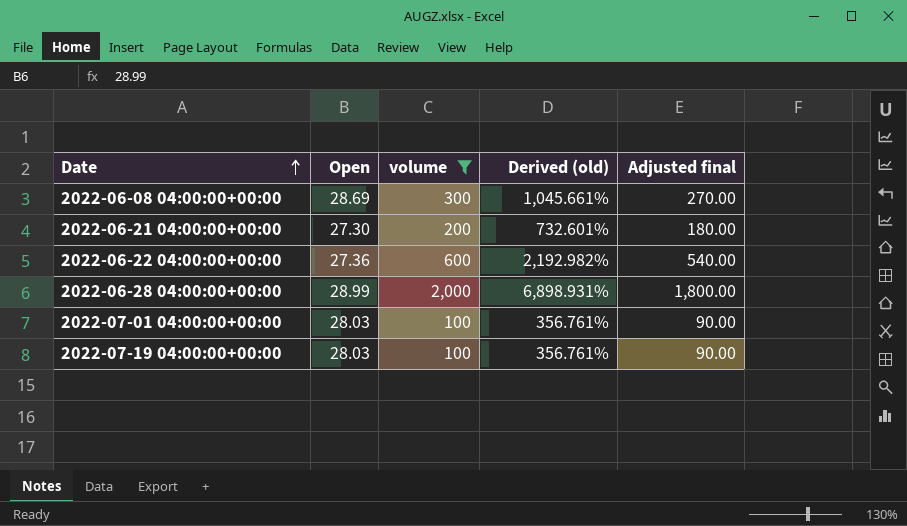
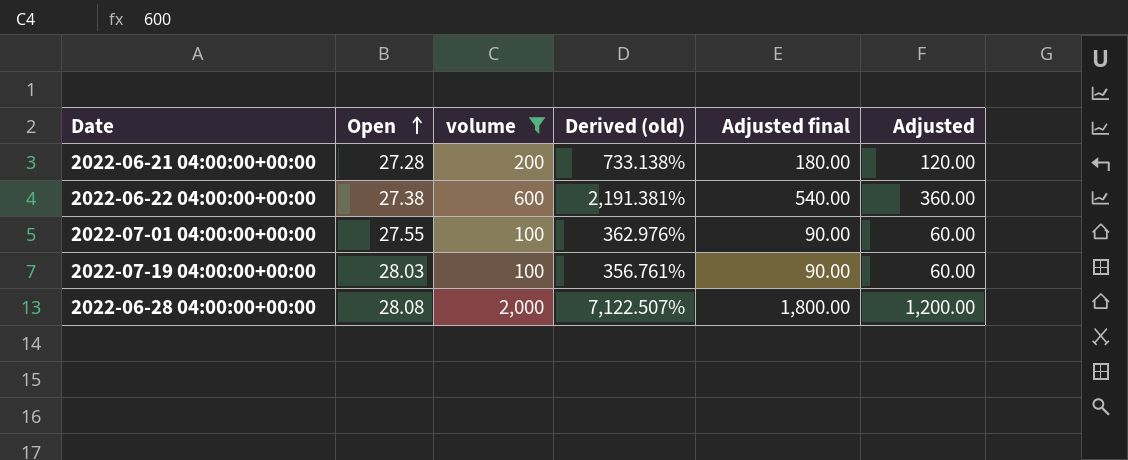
row order: Date ascending -> Open ascending
column Adjusted | formula: none -> [volume] * 0.6
row 2022-06-08 04:00:00+00:00: 28.69 | 300 | 1,045.661% | 270.00 -> none
2022-06-21 04:00:00+00:00 | Open: 27.30 -> 27.28
2022-06-21 04:00:00+00:00 | Derived (old): 732.601% -> 733.138%
2022-06-22 04:00:00+00:00 | Open: 27.36 -> 27.38
2022-06-22 04:00:00+00:00 | Derived (old): 2,192.982% -> 2,191.381%
2022-07-01 04:00:00+00:00 | Open: 28.03 -> 27.55
2022-07-01 04:00:00+00:00 | Derived (old): 356.761% -> 362.976%
2022-06-28 04:00:00+00:00 | Open: 28.99 -> 28.08
2022-06-28 04:00:00+00:00 | Derived (old): 6,898.931% -> 7,122.507%

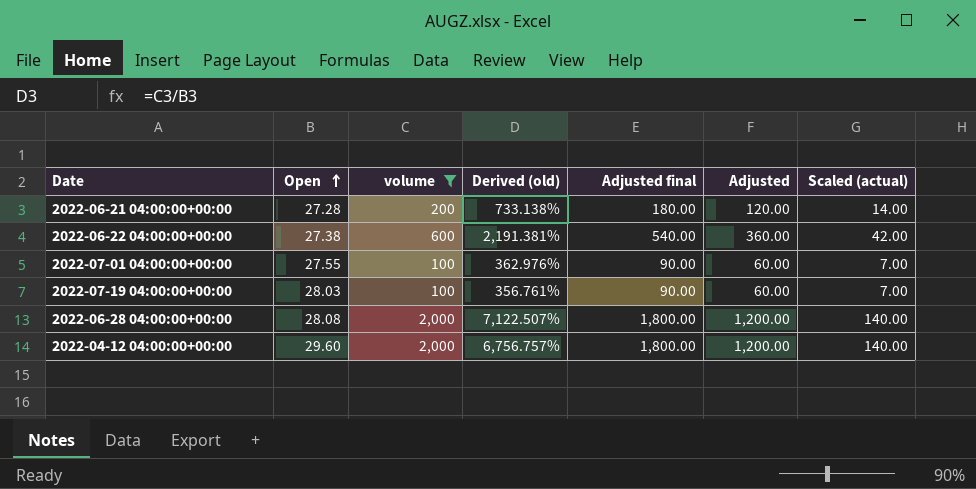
column Scaled (actual) | formula: none -> [volume] * 0.07
row 2022-04-12 04:00:00+00:00: none -> 29.60 | 2,000 | 6,756.757% | 1,800.00 | 1,200.00 | 140.00

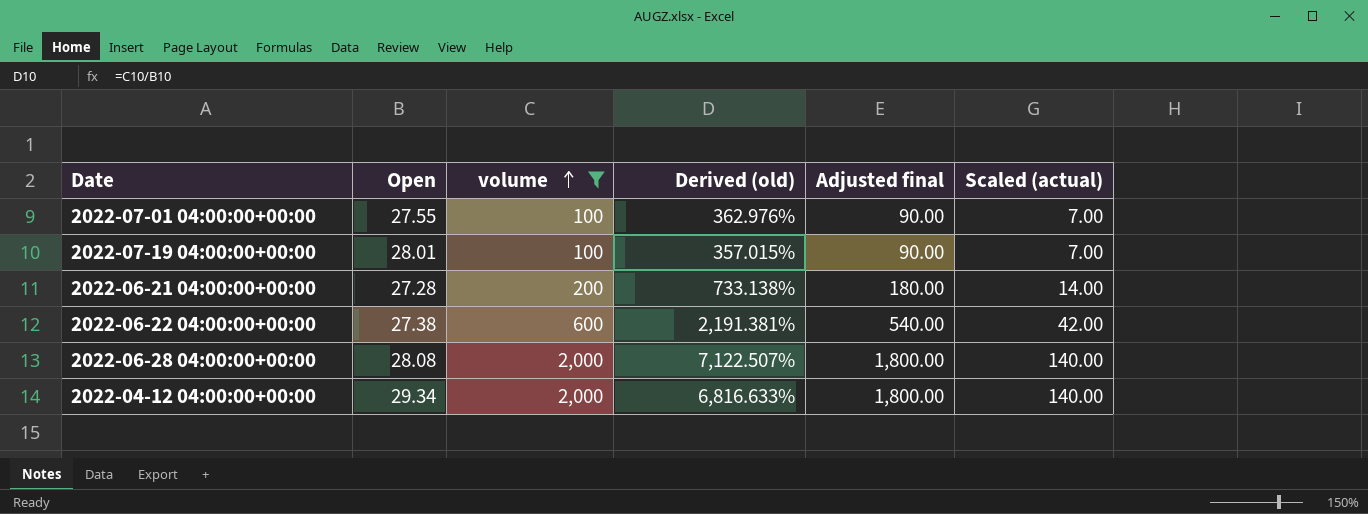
row order: Open ascending -> volume ascending
column Adjusted | formula: [volume] * 0.6 -> none
2022-07-19 04:00:00+00:00 | Open: 28.03 -> 28.01
2022-07-19 04:00:00+00:00 | Derived (old): 356.761% -> 357.015%
2022-04-12 04:00:00+00:00 | Open: 29.60 -> 29.34
2022-04-12 04:00:00+00:00 | Derived (old): 6,756.757% -> 6,816.633%

